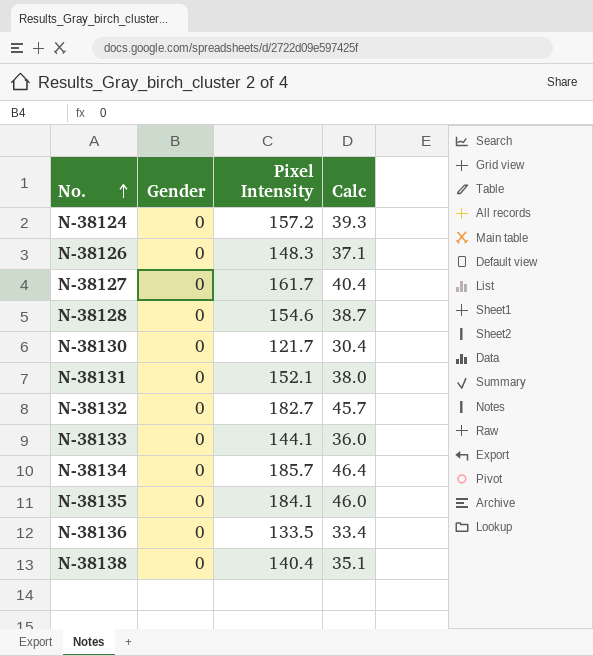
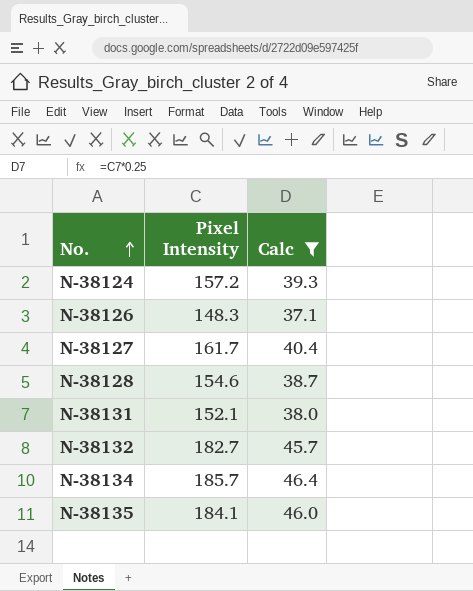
filter: none -> Calc >= 37.1
column Gender | position: 2 -> none

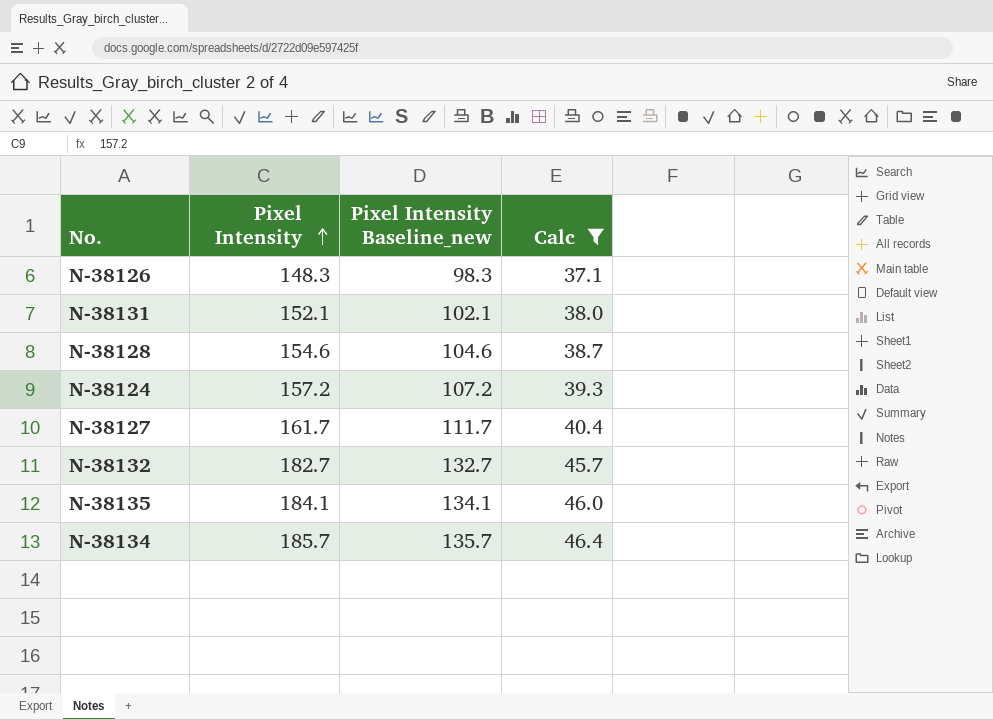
row order: No. ascending -> Pixel Intensity ascending
column Pixel Intensity Baseline_new | formula: none -> [Pixel Intensity] - 50

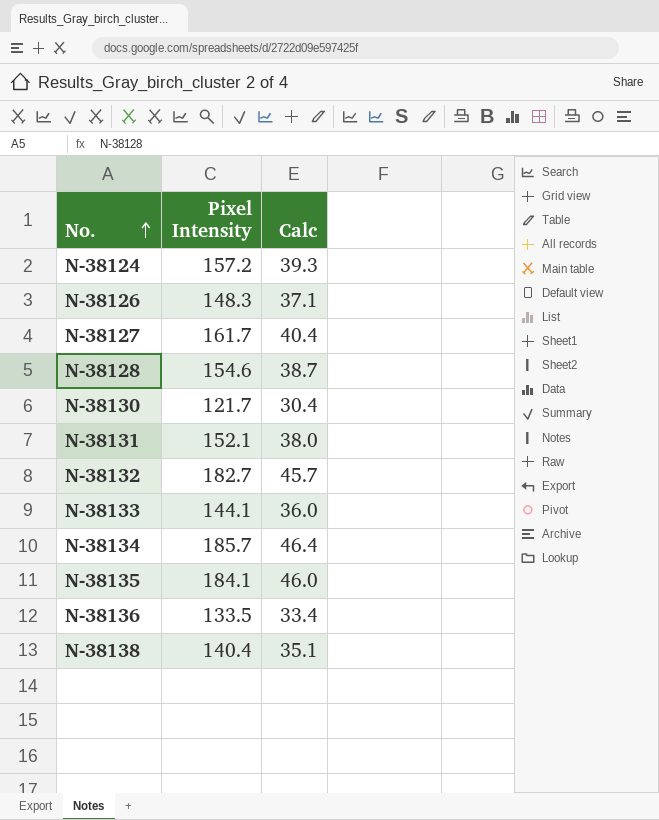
filter: Calc >= 37.1 -> none
row order: Pixel Intensity ascending -> No. ascending
column Pixel Intensity Baseline_new | formula: [Pixel Intensity] - 50 -> none

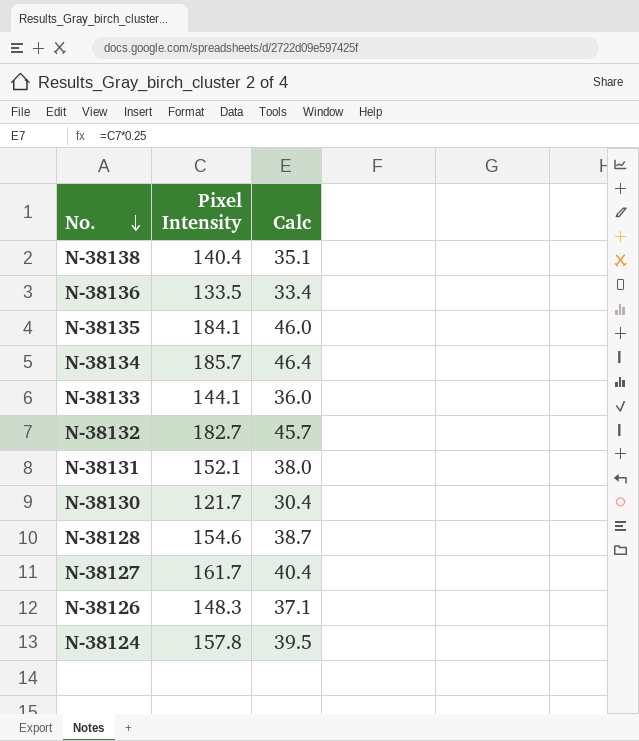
row order: No. ascending -> No. descending
N-38124 | Pixel Intensity: 157.2 -> 157.8
N-38124 | Calc: 39.3 -> 39.5

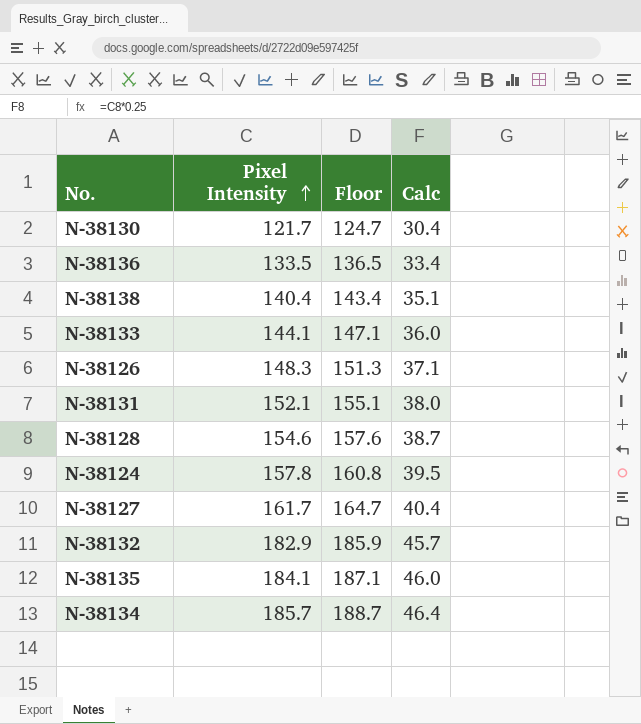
row order: No. descending -> Pixel Intensity ascending
column Floor | formula: none -> [Pixel Intensity] + 3
N-38132 | Pixel Intensity: 182.7 -> 182.9

